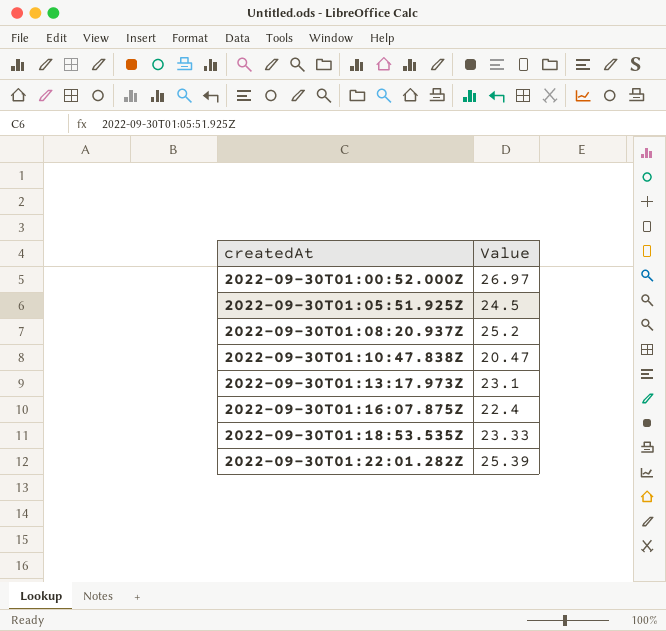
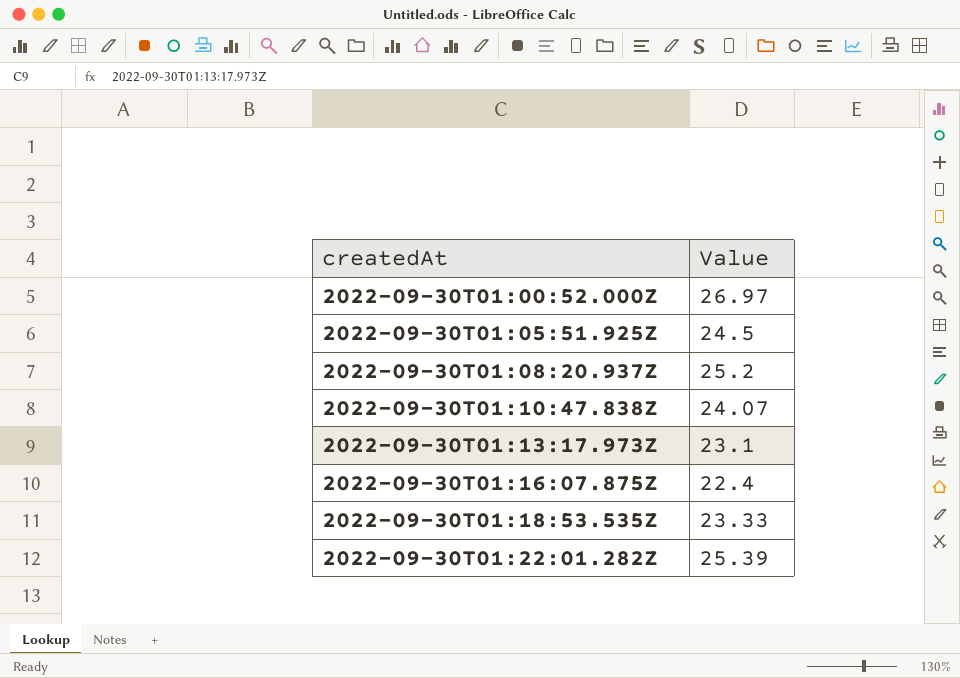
2022-09-30T01:10:47.838Z | Value: 20.47 -> 24.07

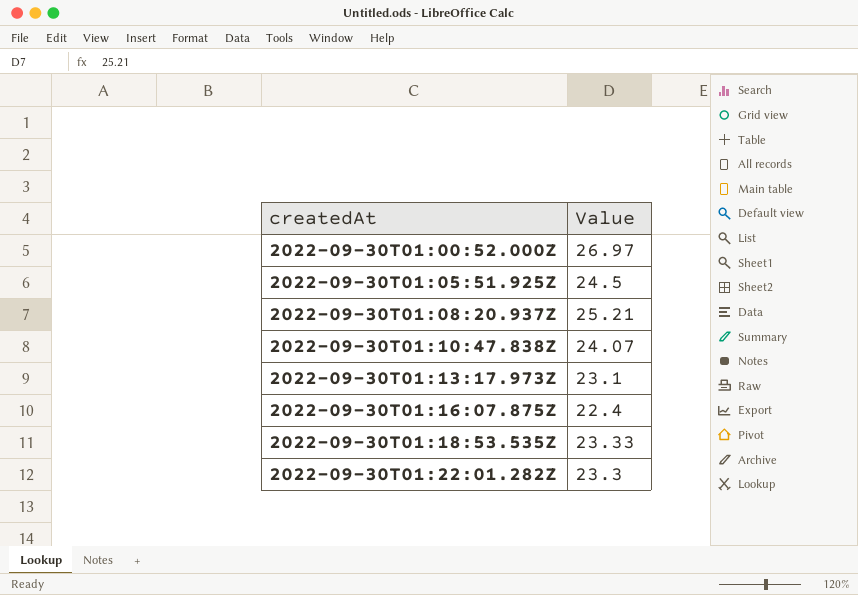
2022-09-30T01:08:20.937Z | Value: 25.2 -> 25.21
2022-09-30T01:22:01.282Z | Value: 25.39 -> 23.3

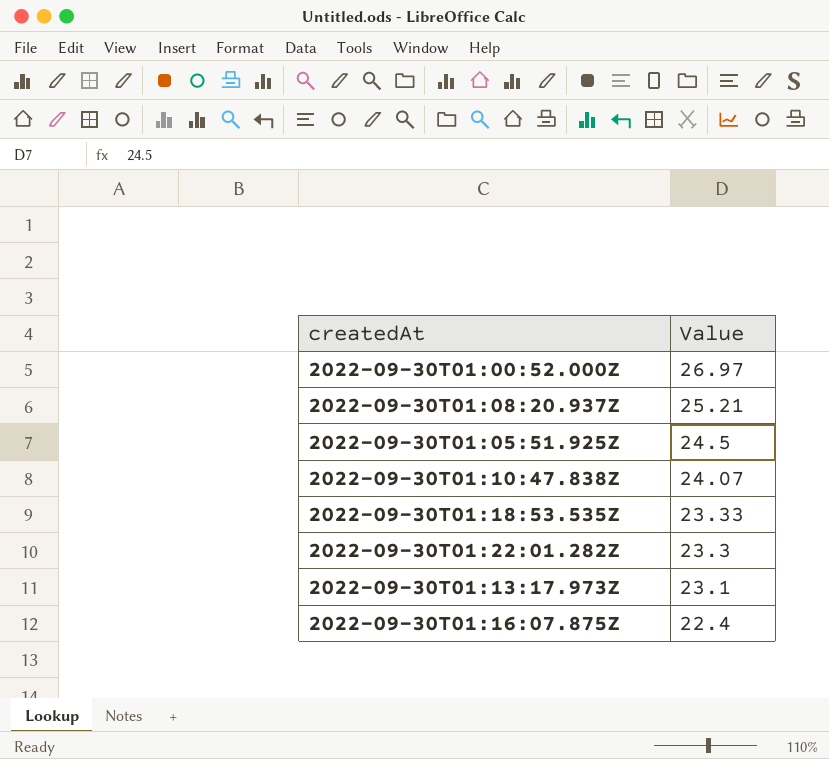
row order: createdAt ascending -> Value descending

